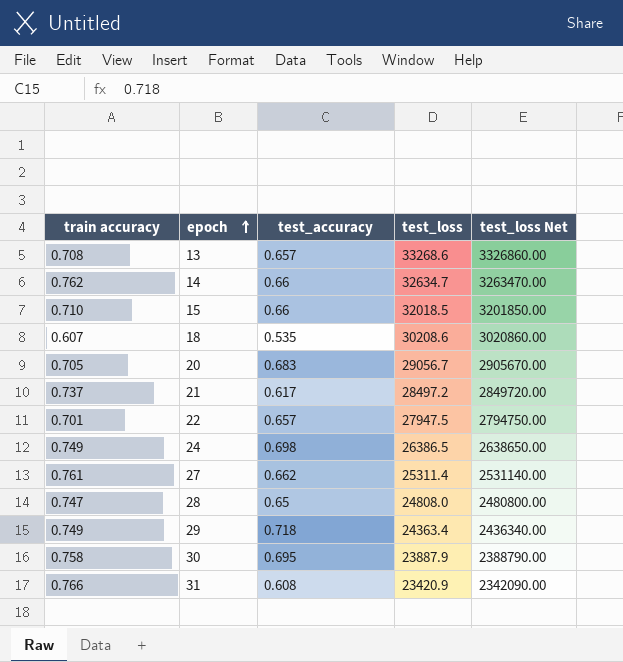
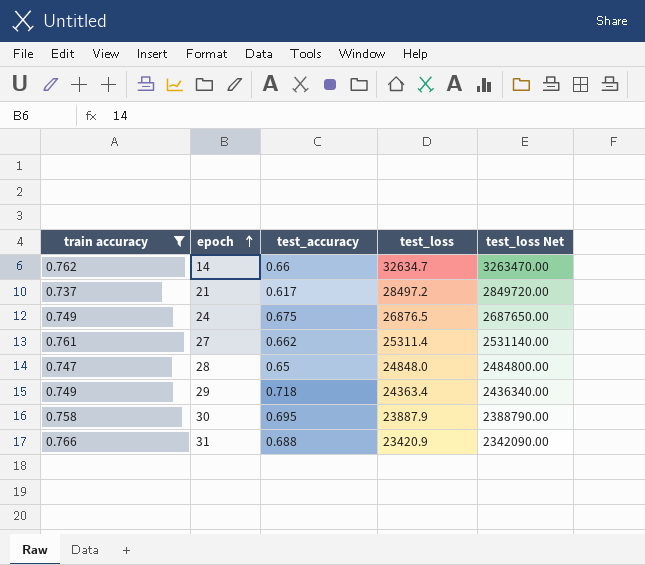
filter: none -> train accuracy >= 0.737
24 | test_accuracy: 0.698 -> 0.675
24 | test_loss: 26386.5 -> 26876.5
24 | test_loss Net: 2638650.00 -> 2687650.00
28 | test_loss: 24808.0 -> 24848.0
28 | test_loss Net: 2480800.00 -> 2484800.00
31 | test_accuracy: 0.608 -> 0.688

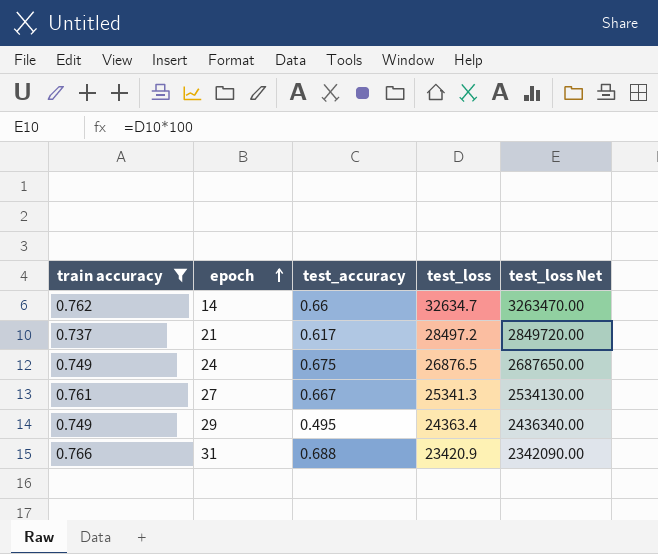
row 28: 0.747 | 0.65 | 24848.0 | 2484800.00 -> none
row 30: 0.758 | 0.695 | 23887.9 | 2388790.00 -> none
27 | test_accuracy: 0.662 -> 0.667
27 | test_loss: 25311.4 -> 25341.3
27 | test_loss Net: 2531140.00 -> 2534130.00
29 | test_accuracy: 0.718 -> 0.495

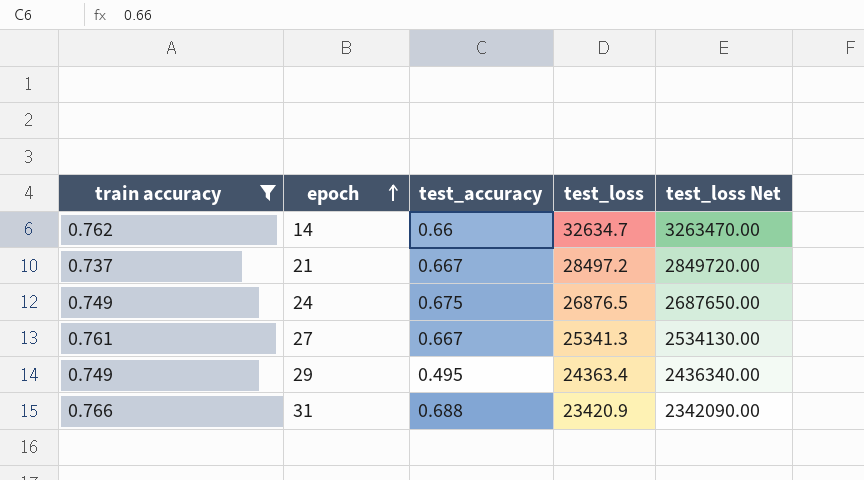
21 | test_accuracy: 0.617 -> 0.667

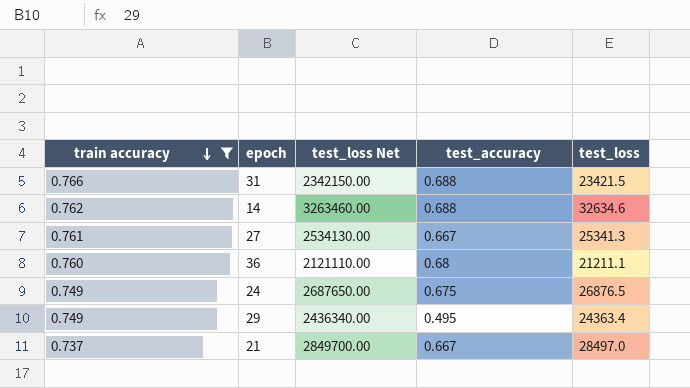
row order: epoch ascending -> train accuracy descending
column test_loss Net | position: 5 -> 3
31 | test_loss Net: 2342090.00 -> 2342150.00
31 | test_loss: 23420.9 -> 23421.5
14 | test_loss Net: 3263470.00 -> 3263460.00
14 | test_accuracy: 0.66 -> 0.688
14 | test_loss: 32634.7 -> 32634.6
row 36: none -> 0.760 | 2121110.00 | 0.68 | 21211.1
21 | test_loss Net: 2849720.00 -> 2849700.00
21 | test_loss: 28497.2 -> 28497.0

